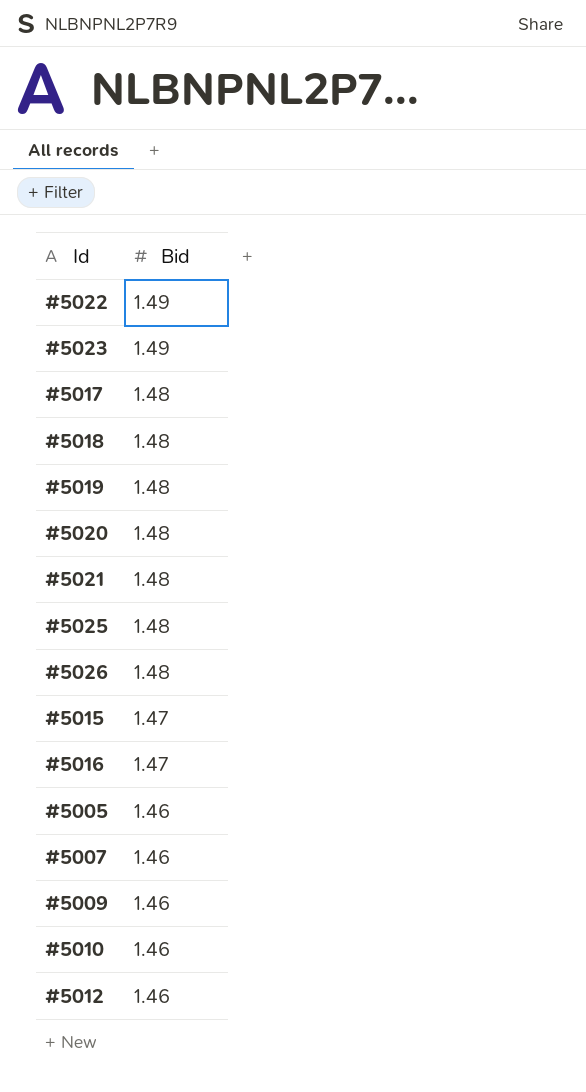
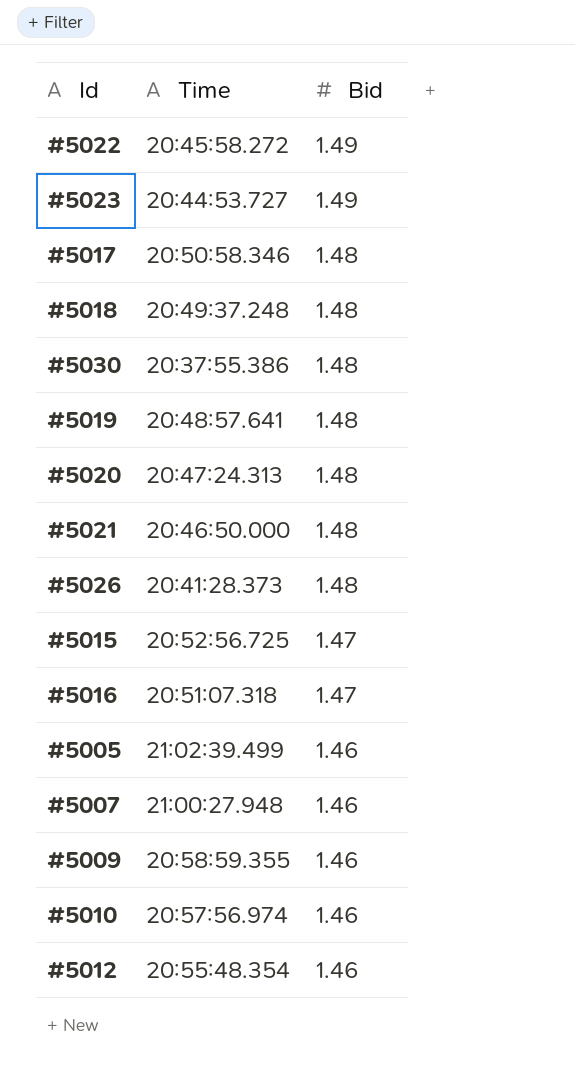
column Time | position: none -> 2
row #5025: 1.48 -> none
row #5030: none -> 20:37:55.386 | 1.48

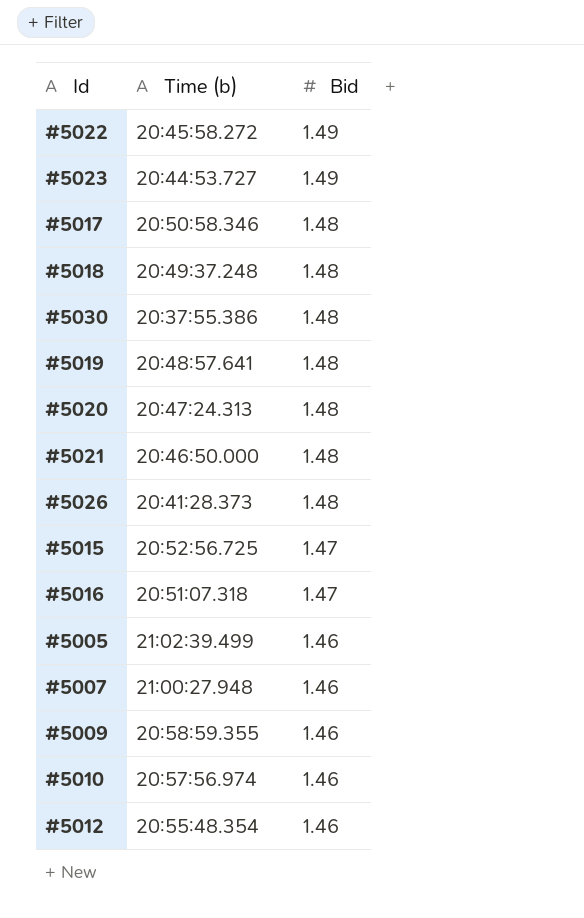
column name: Time -> Time (b)

